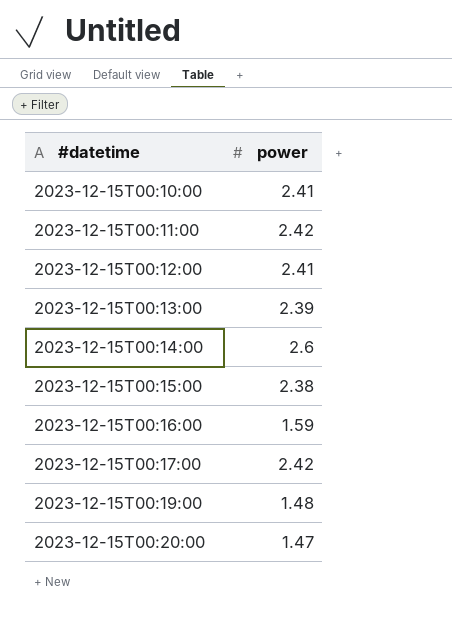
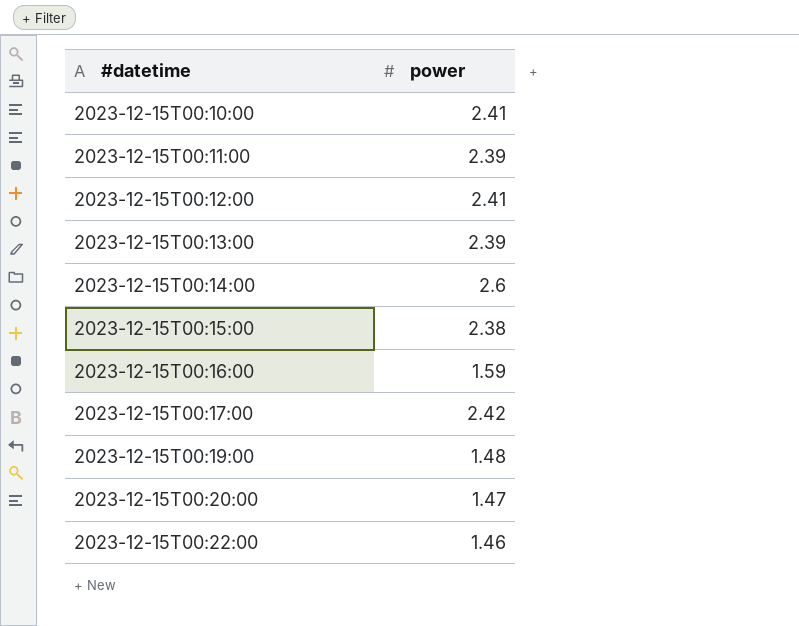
2023-12-15T00:11:00 | power: 2.42 -> 2.39
row 2023-12-15T00:22:00: none -> 1.46

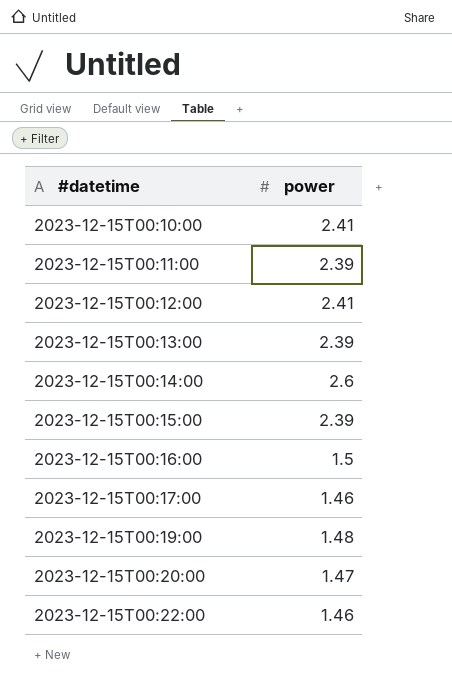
2023-12-15T00:15:00 | power: 2.38 -> 2.39
2023-12-15T00:16:00 | power: 1.59 -> 1.5
2023-12-15T00:17:00 | power: 2.42 -> 1.46

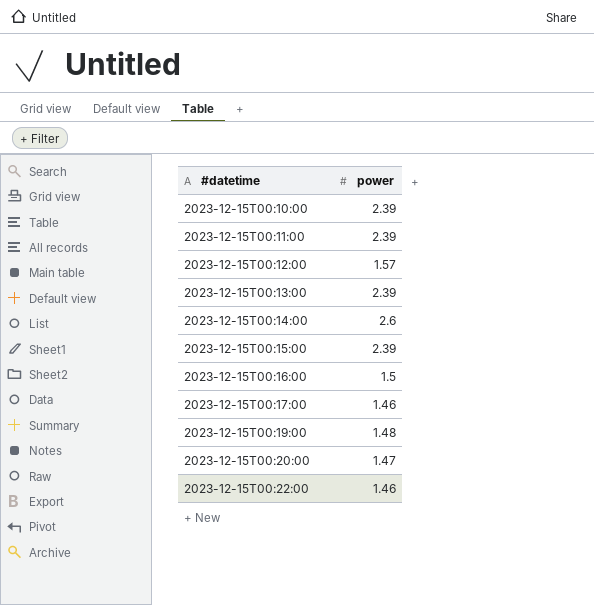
2023-12-15T00:10:00 | power: 2.41 -> 2.39
2023-12-15T00:12:00 | power: 2.41 -> 1.57

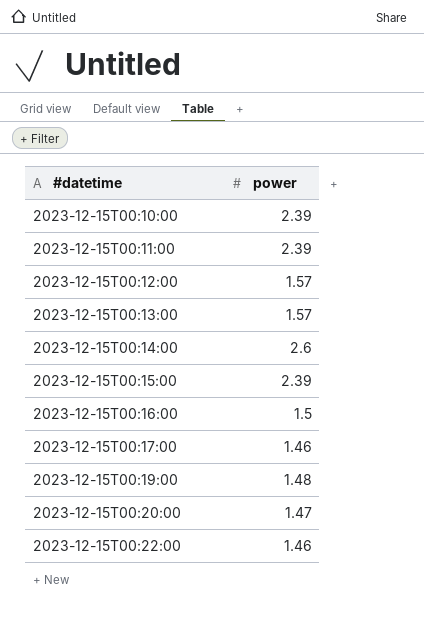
2023-12-15T00:13:00 | power: 2.39 -> 1.57

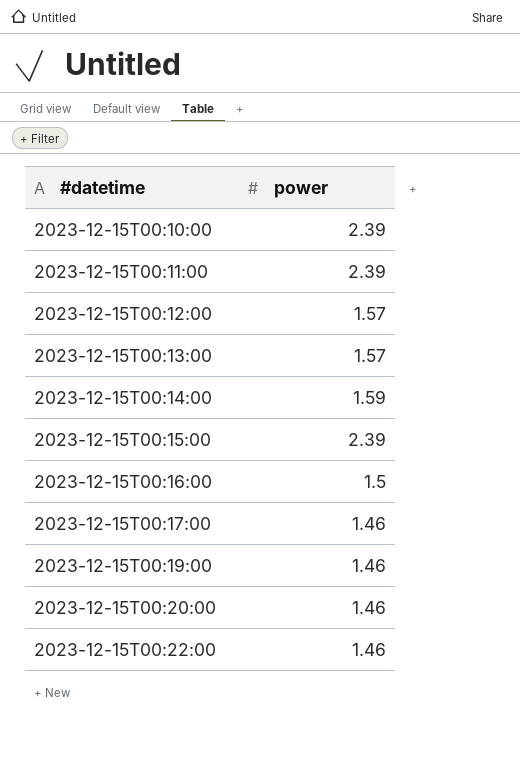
2023-12-15T00:14:00 | power: 2.6 -> 1.59
2023-12-15T00:19:00 | power: 1.48 -> 1.46
2023-12-15T00:20:00 | power: 1.47 -> 1.46

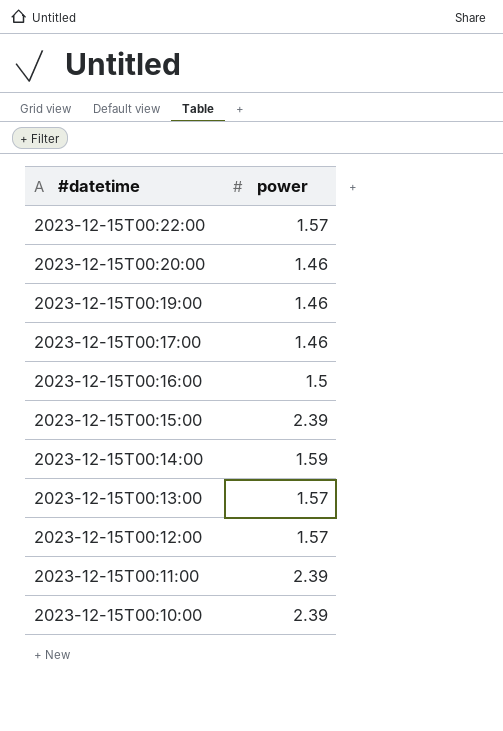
row order: #datetime ascending -> #datetime descending
2023-12-15T00:22:00 | power: 1.46 -> 1.57

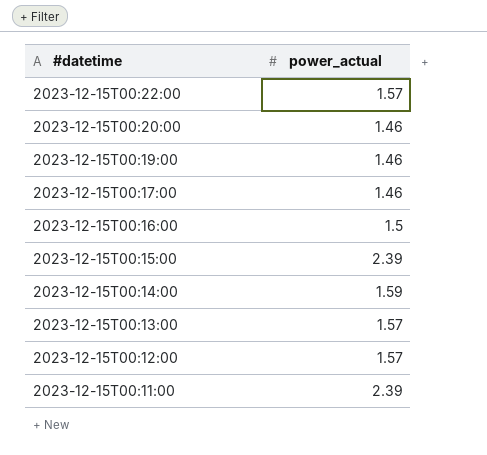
column name: power -> power_actual
row 2023-12-15T00:10:00: 2.39 -> none

